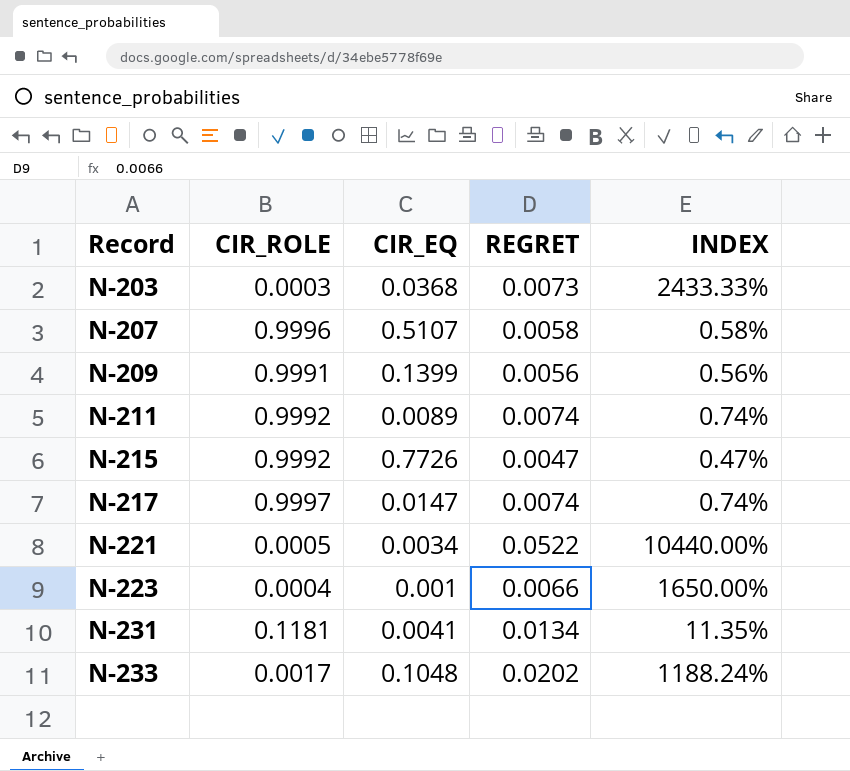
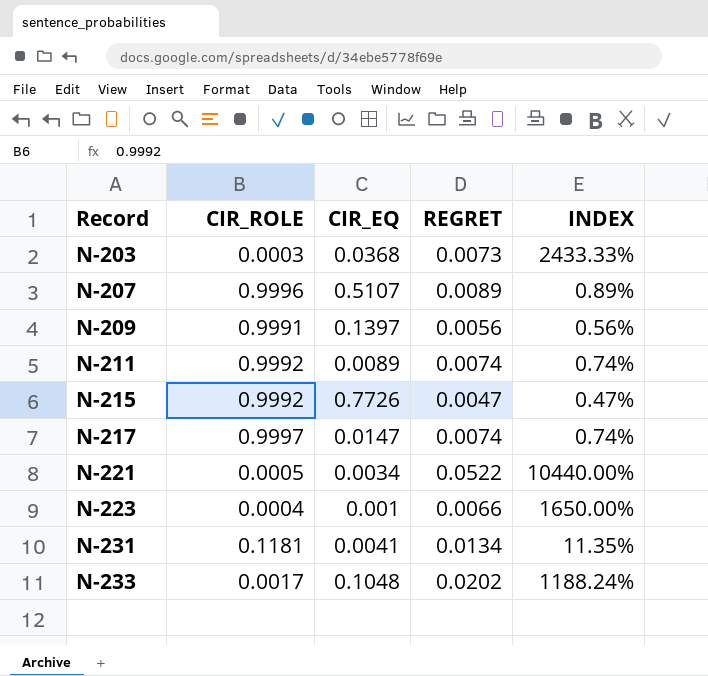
N-207 | REGRET: 0.0058 -> 0.0089
N-207 | INDEX: 0.58% -> 0.89%
N-209 | CIR_EQ: 0.1399 -> 0.1397

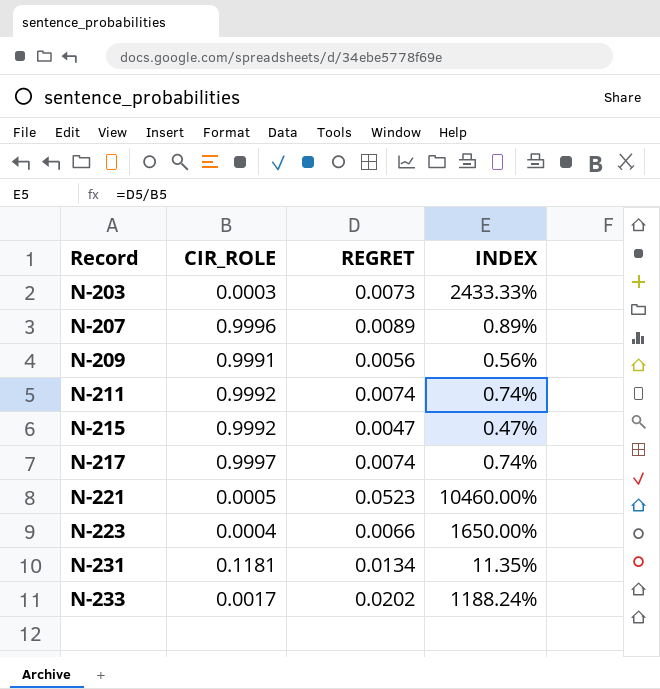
column CIR_EQ | position: 3 -> none
N-221 | REGRET: 0.0522 -> 0.0523
N-221 | INDEX: 10440.00% -> 10460.00%

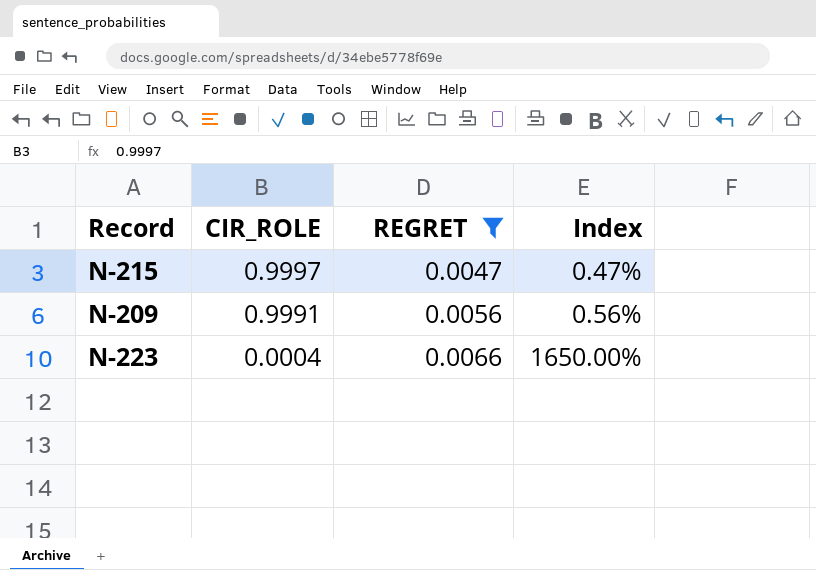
filter: none -> REGRET <= 0.0066
row order: Record ascending -> CIR_ROLE descending
column name: INDEX -> Index
N-215 | CIR_ROLE: 0.9992 -> 0.9997

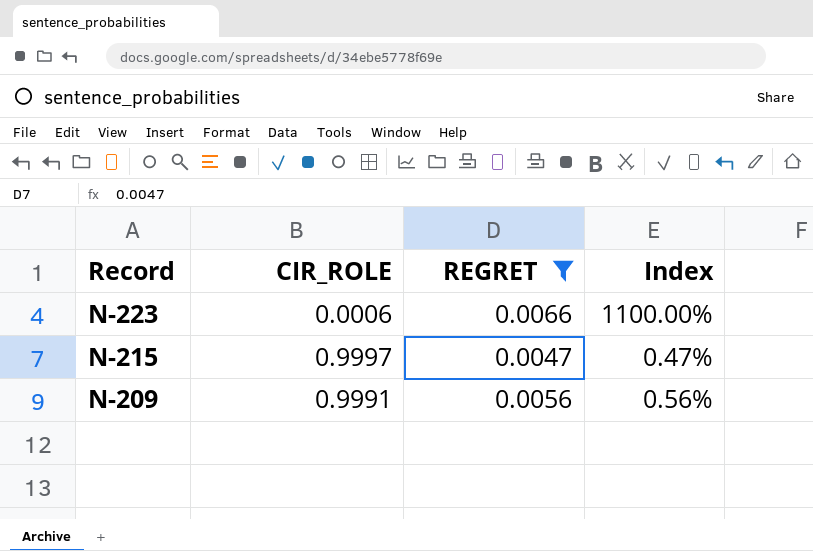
row order: CIR_ROLE descending -> Record descending
N-223 | CIR_ROLE: 0.0004 -> 0.0006
N-223 | Index: 1650.00% -> 1100.00%

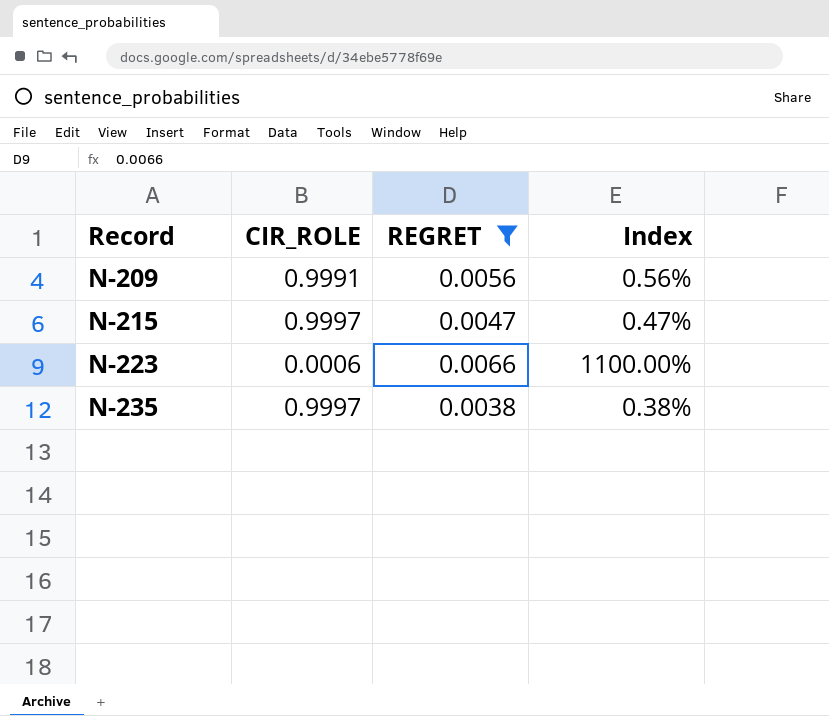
row order: Record descending -> Record ascending
row N-235: none -> 0.9997 | 0.0038 | 0.38%

